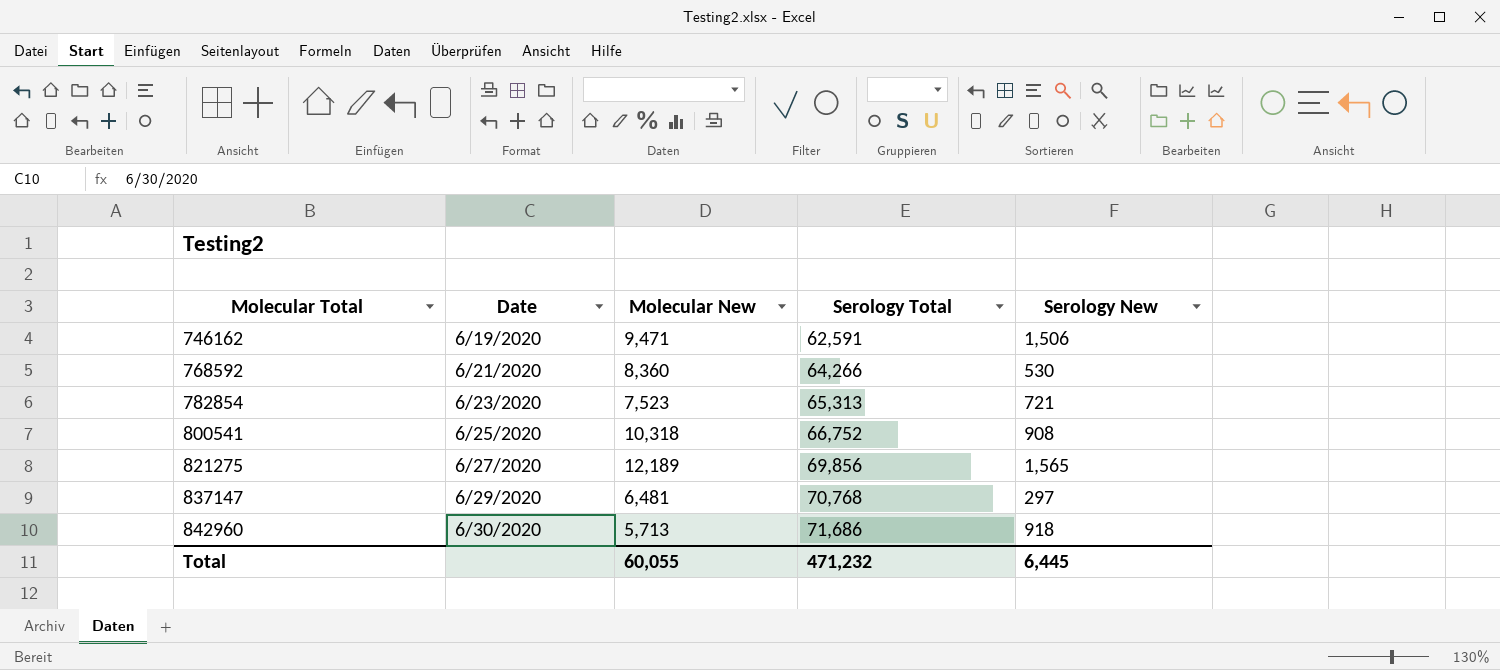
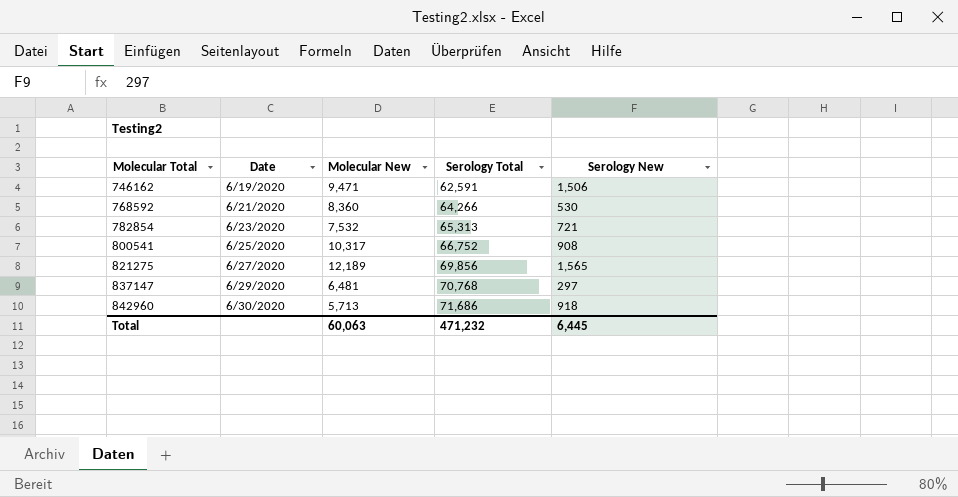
782854 | Molecular New: 7,523 -> 7,532
800541 | Molecular New: 10,318 -> 10,317
Total | Molecular New: 60,055 -> 60,063

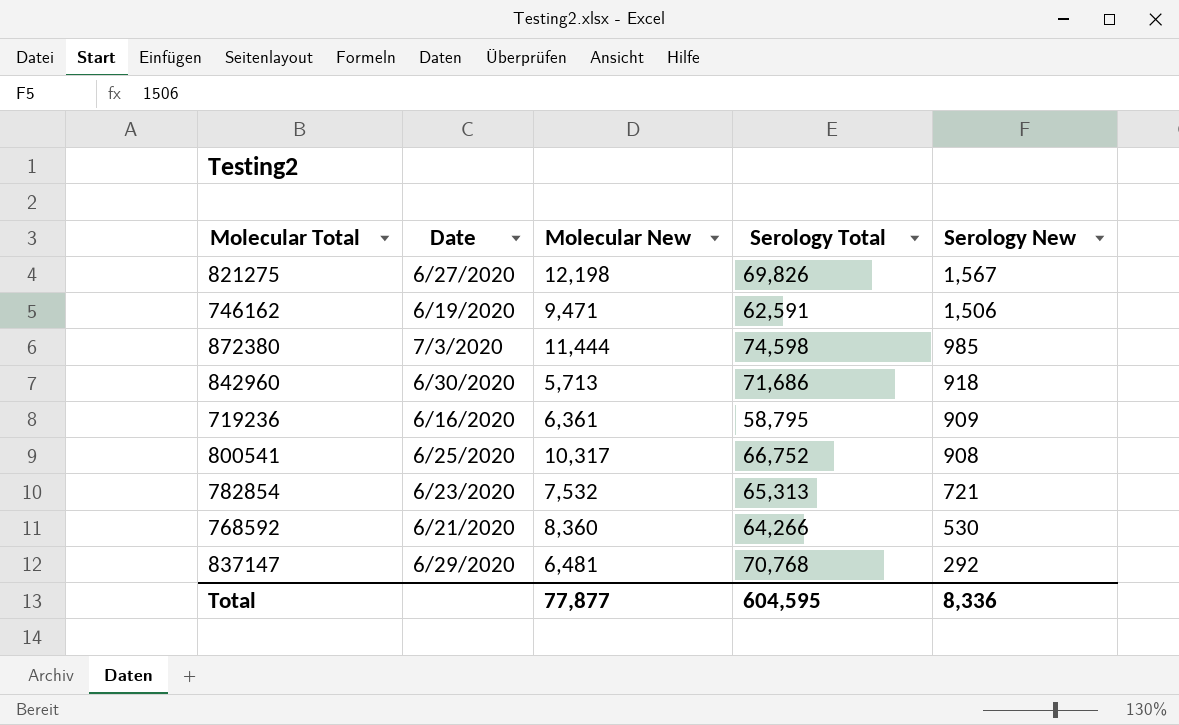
row order: Molecular Total ascending -> Serology New descending
821275 | Molecular New: 12,189 -> 12,198
821275 | Serology Total: 69,856 -> 69,826
821275 | Serology New: 1,565 -> 1,567
row 872380: none -> 7/3/2020 | 11,444 | 74,598 | 985
row 719236: none -> 6/16/2020 | 6,361 | 58,795 | 909
837147 | Serology New: 297 -> 292
Total | Molecular New: 60,063 -> 77,877
Total | Serology Total: 471,232 -> 604,595
Total | Serology New: 6,445 -> 8,336

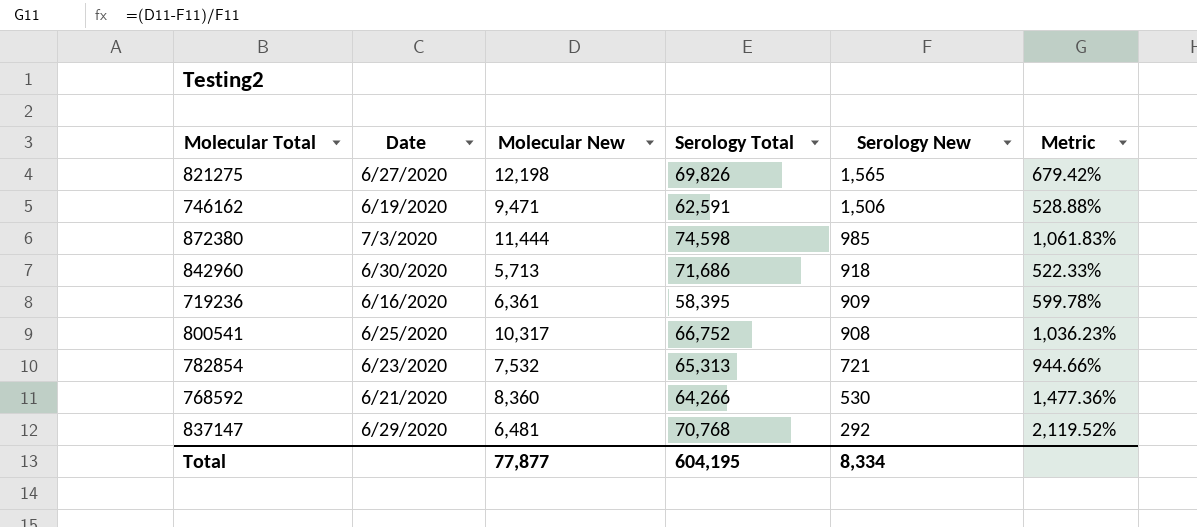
column Metric | formula: none -> ([Molecular New] - [Serology New]) / [Serology New]
821275 | Serology New: 1,567 -> 1,565
719236 | Serology Total: 58,795 -> 58,395
Total | Serology Total: 604,595 -> 604,195
Total | Serology New: 8,336 -> 8,334

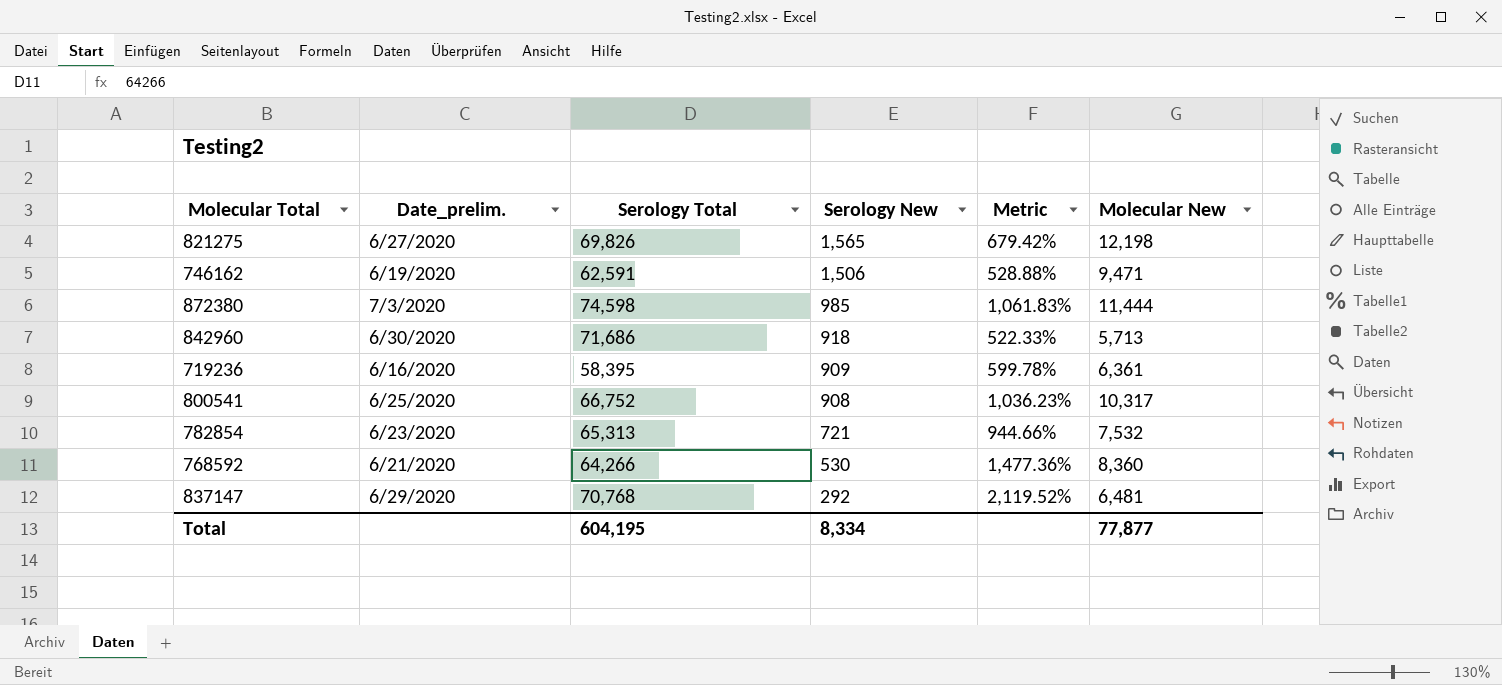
column name: Date -> Date_prelim.
column Molecular New | position: 3 -> 6

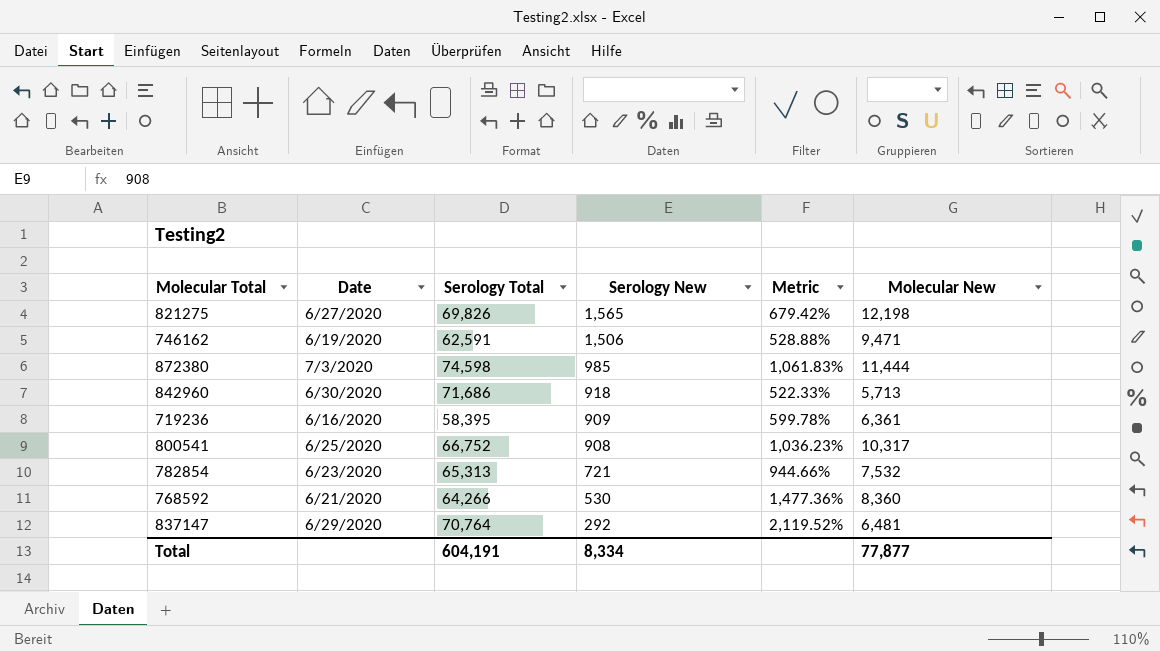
column name: Date_prelim. -> Date
837147 | Serology Total: 70,768 -> 70,764
Total | Serology Total: 604,195 -> 604,191

